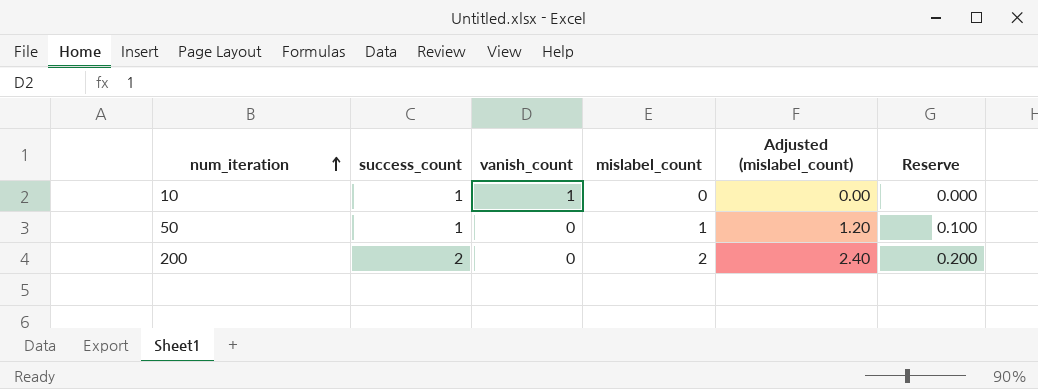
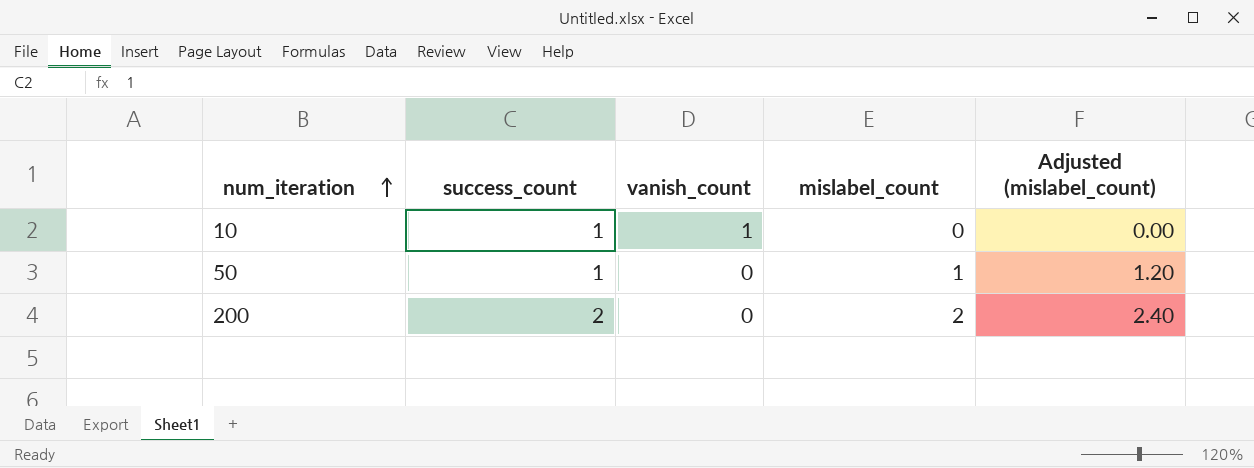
column Reserve | formula: [mislabel_count] * 0.1 -> none

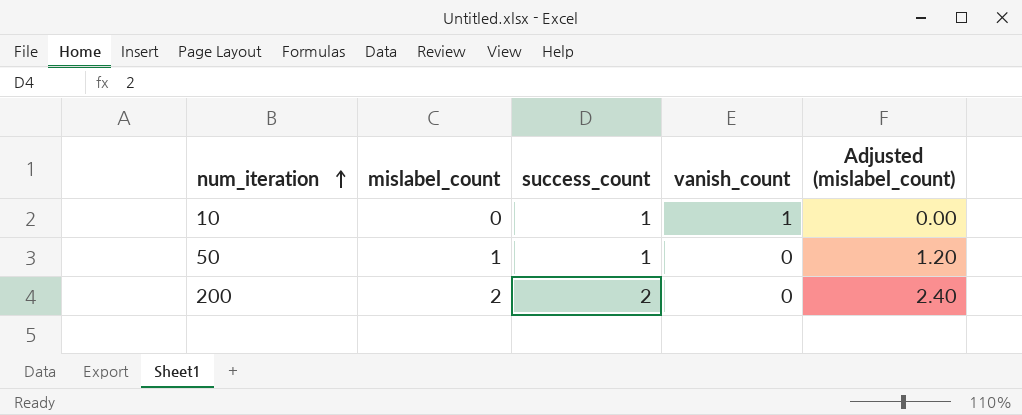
column mislabel_count | position: 4 -> 2

